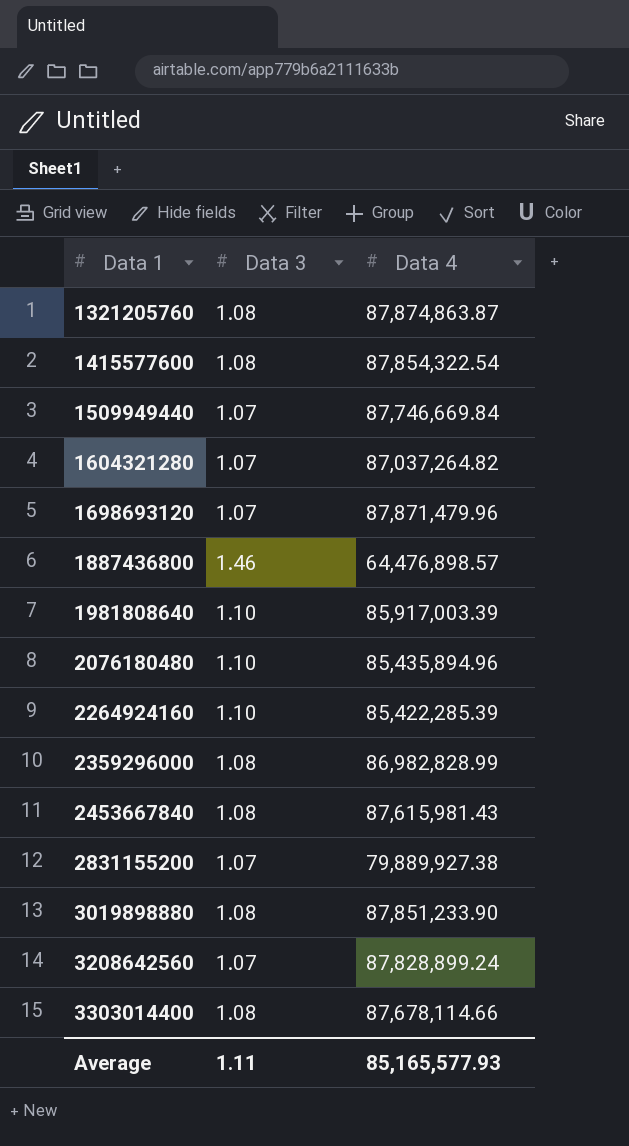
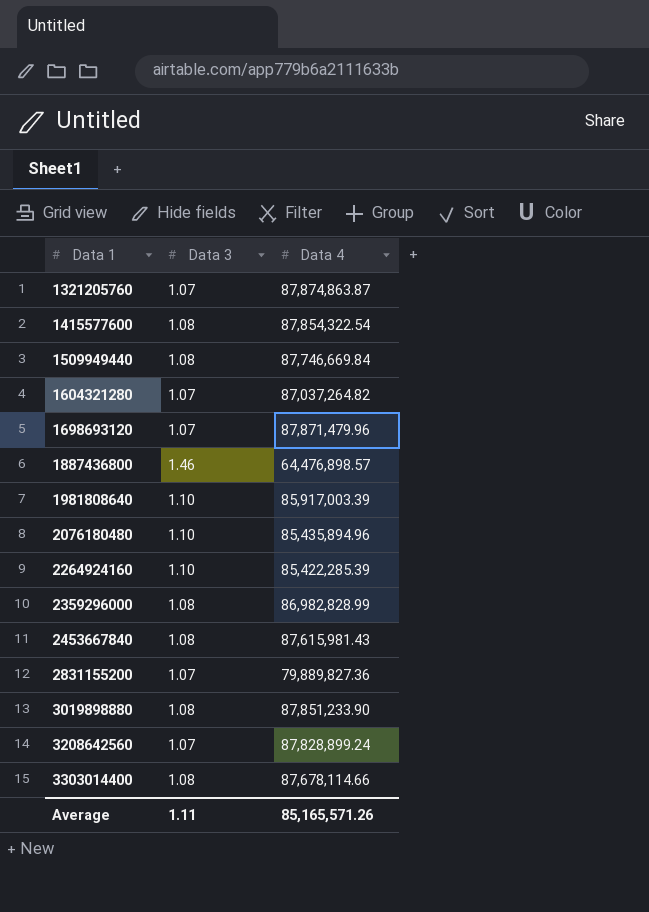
1321205760 | Data 3: 1.08 -> 1.07
1509949440 | Data 3: 1.07 -> 1.08
2831155200 | Data 4: 79,889,927.38 -> 79,889,827.36
Average | Data 4: 85,165,577.93 -> 85,165,571.26

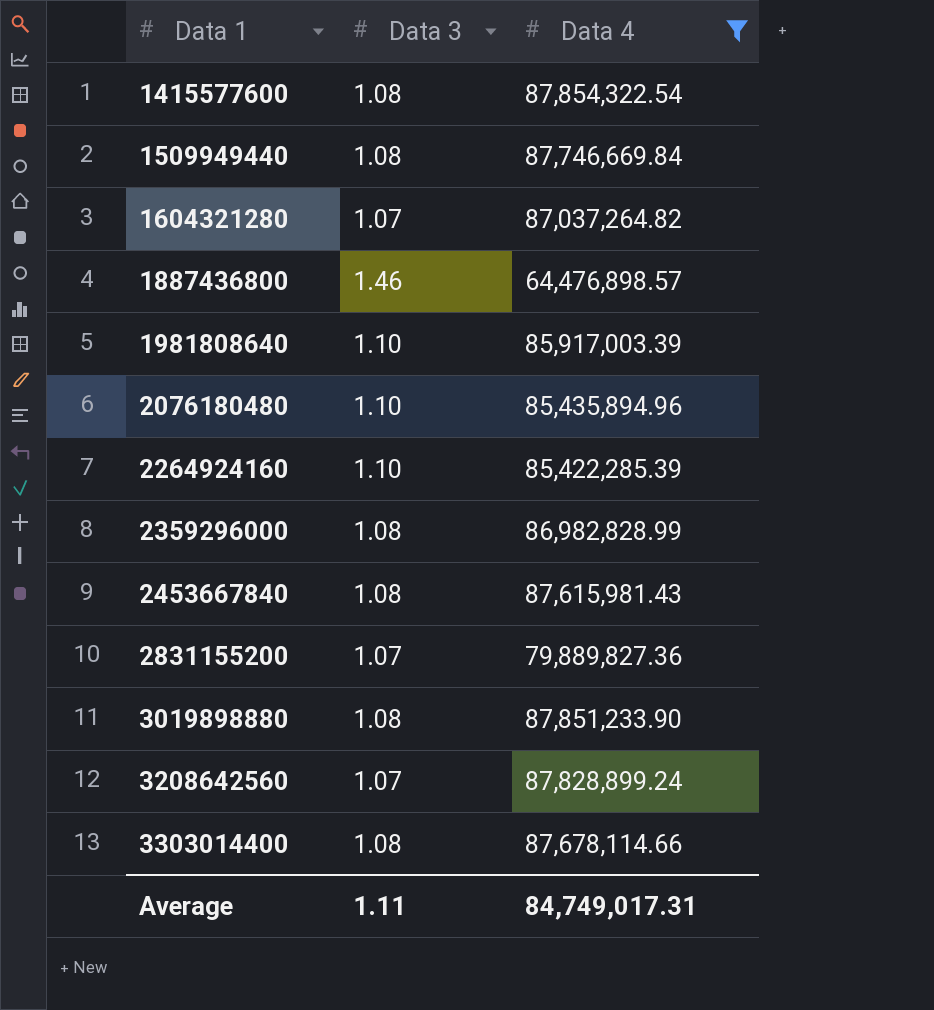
filter: none -> Data 4 <= 87,854,322.54
Average | Data 4: 85,165,571.26 -> 84,749,017.31

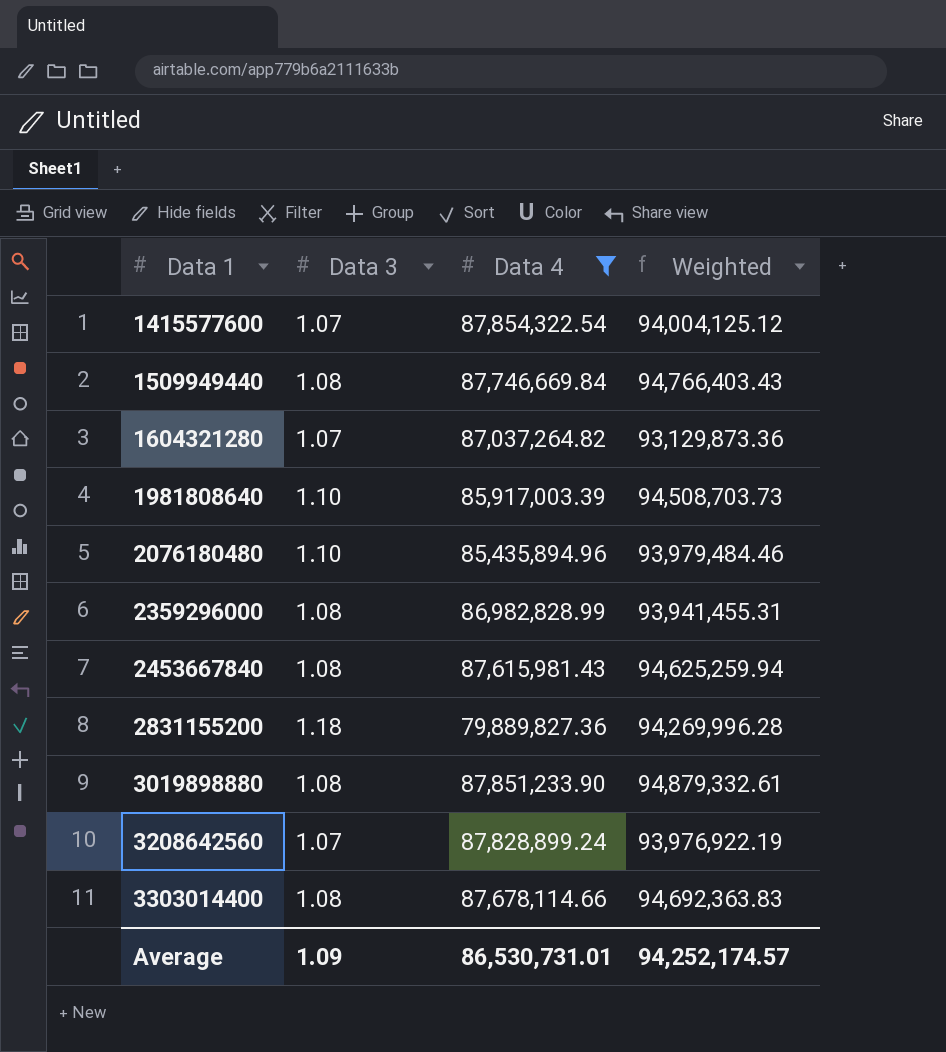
column Weighted | formula: none -> [Data 3] * [Data 4]
row 1887436800: 1.46 | 64,476,898.57 -> none
row 2264924160: 1.10 | 85,422,285.39 -> none
1415577600 | Data 3: 1.08 -> 1.07
2831155200 | Data 3: 1.07 -> 1.18
Average | Data 3: 1.11 -> 1.09
Average | Data 4: 84,749,017.31 -> 86,530,731.01

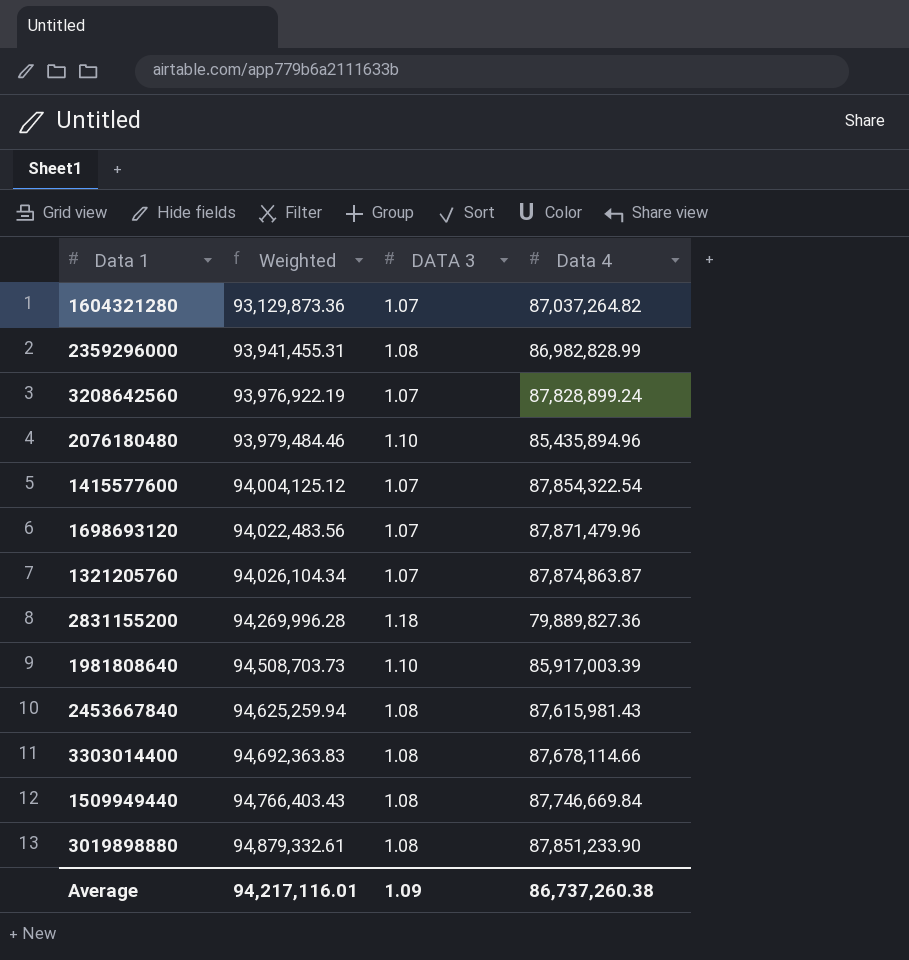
filter: Data 4 <= 87,854,322.54 -> none
row order: Data 1 ascending -> Weighted ascending
column Weighted | position: 4 -> 2
column name: Data 3 -> DATA 3
Average | Weighted: 94,252,174.57 -> 94,217,116.01
Average | Data 4: 86,530,731.01 -> 86,737,260.38

